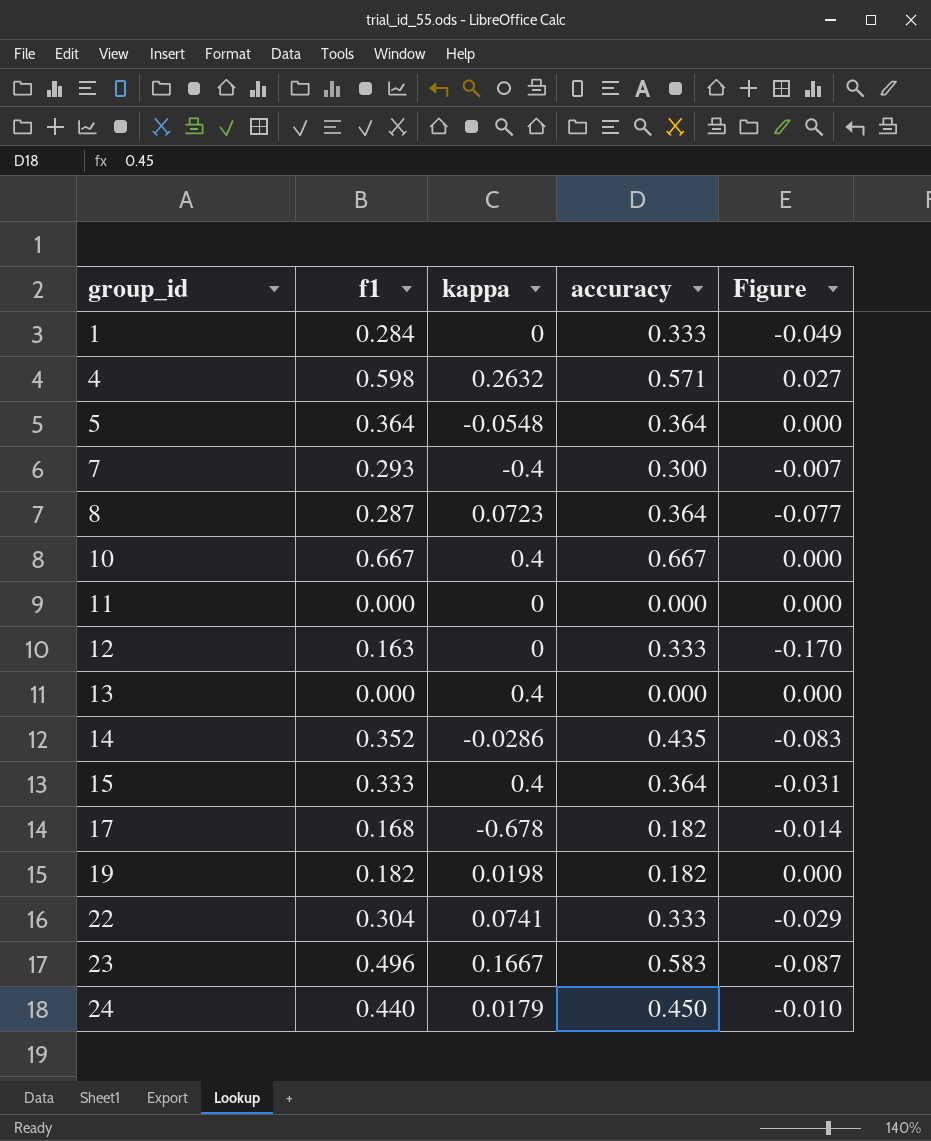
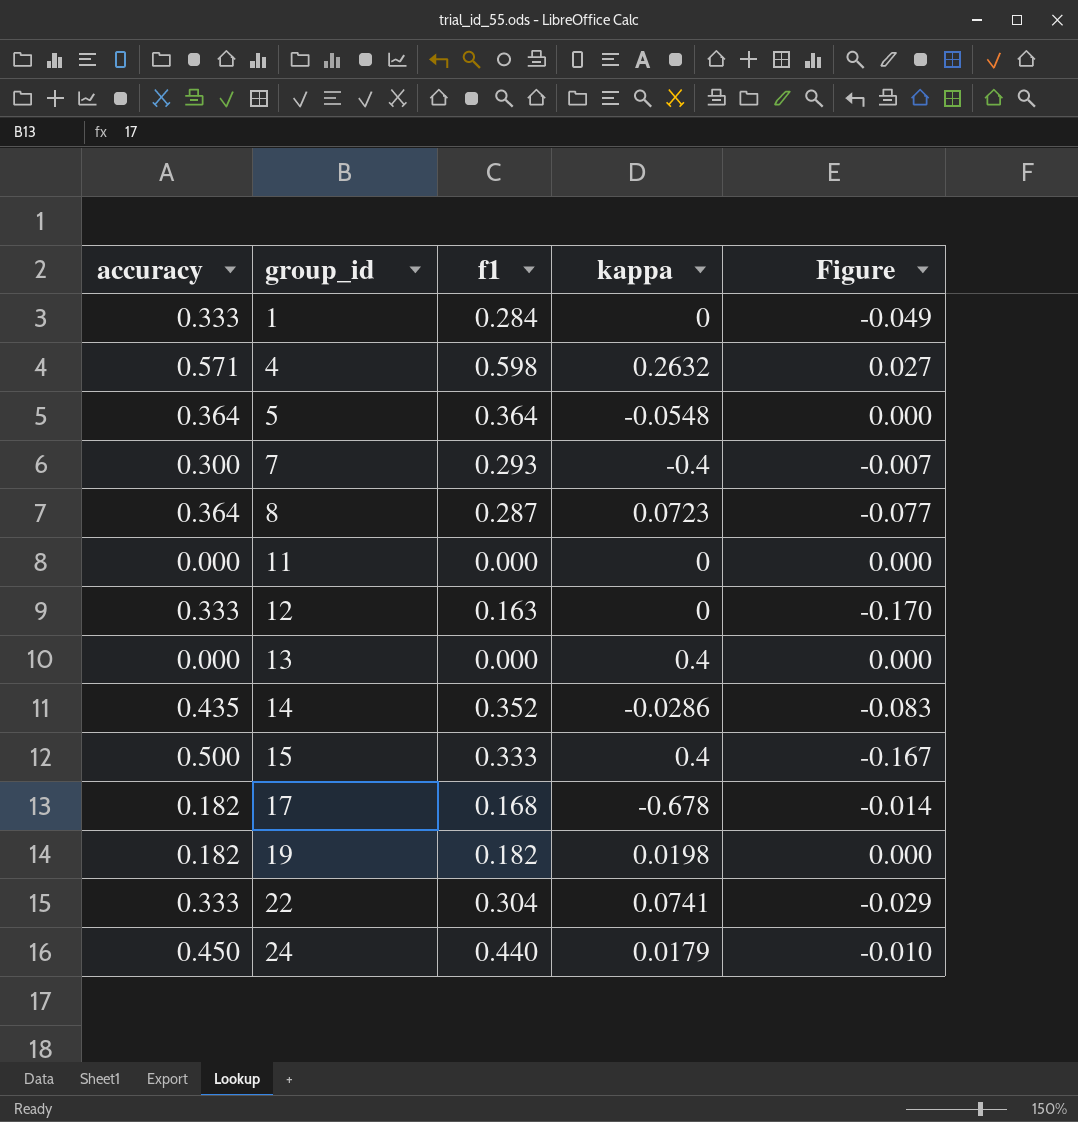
column accuracy | position: 4 -> 1
row 10: 0.667 | 0.4 | 0.667 | 0.000 -> none
row 23: 0.496 | 0.1667 | 0.583 | -0.087 -> none
15 | accuracy: 0.364 -> 0.500
15 | Figure: -0.031 -> -0.167

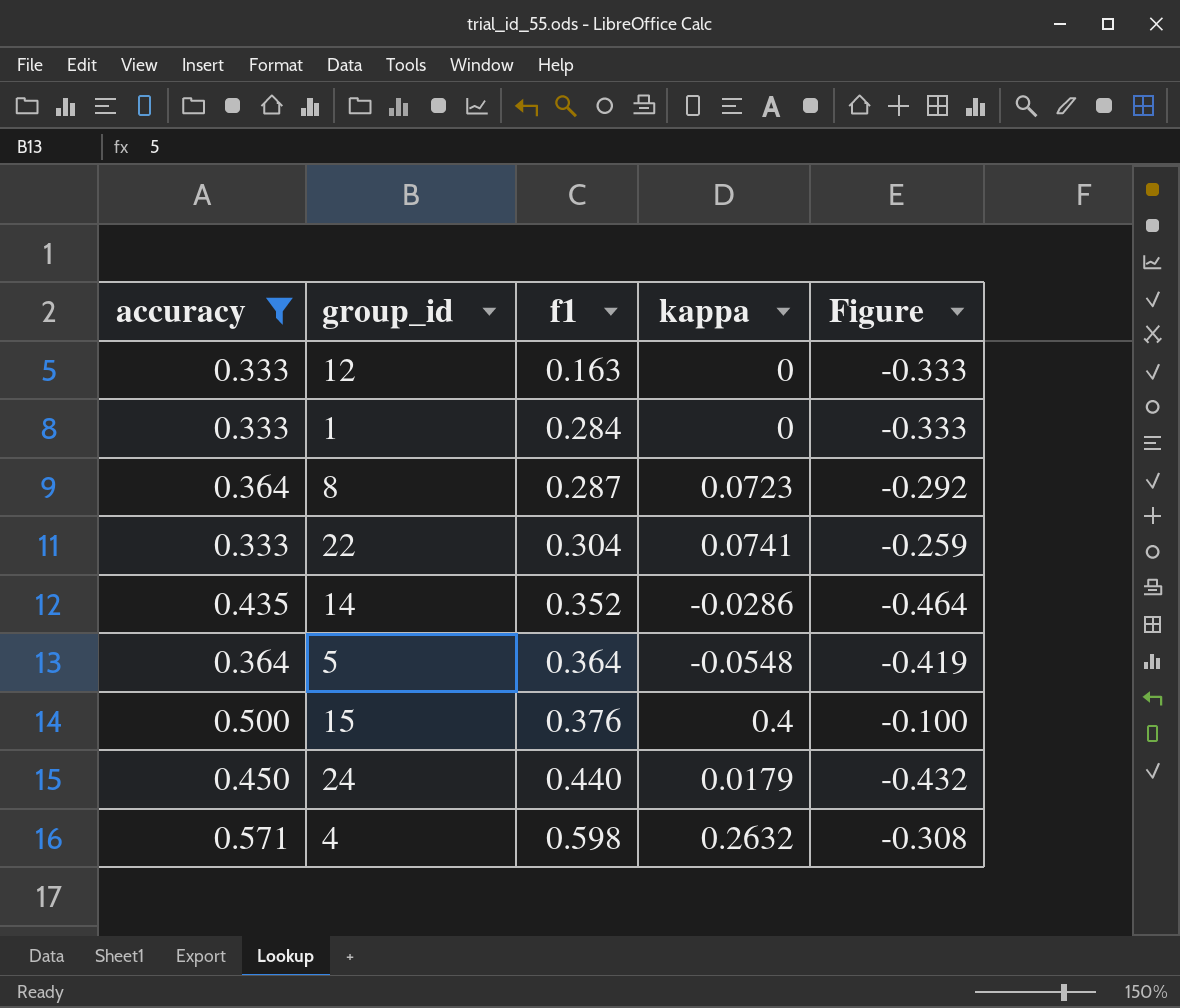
filter: none -> accuracy >= 0.333
row order: group_id ascending -> f1 ascending
column Figure | formula: [f1] - [accuracy] -> [kappa] - [accuracy]
15 | f1: 0.333 -> 0.376

